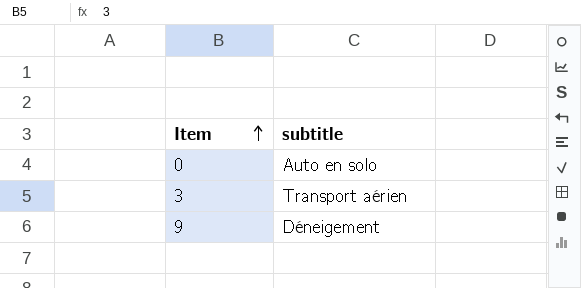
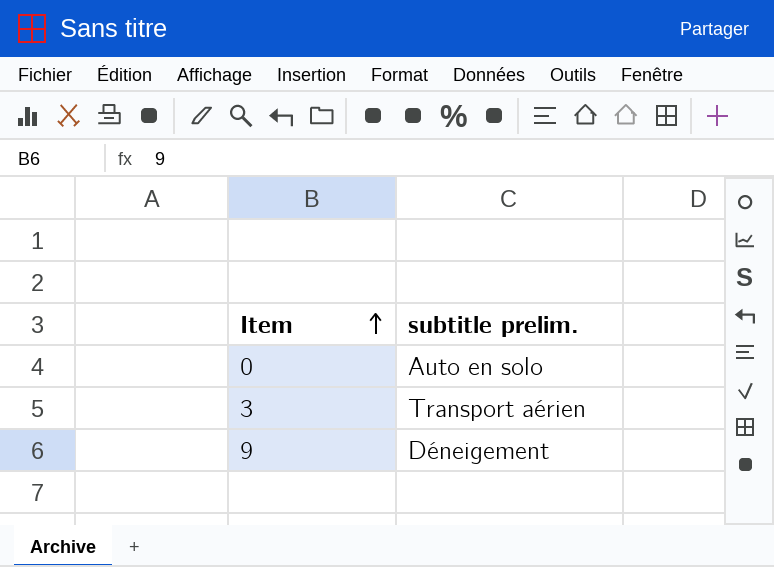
column name: subtitle -> subtitle prelim.

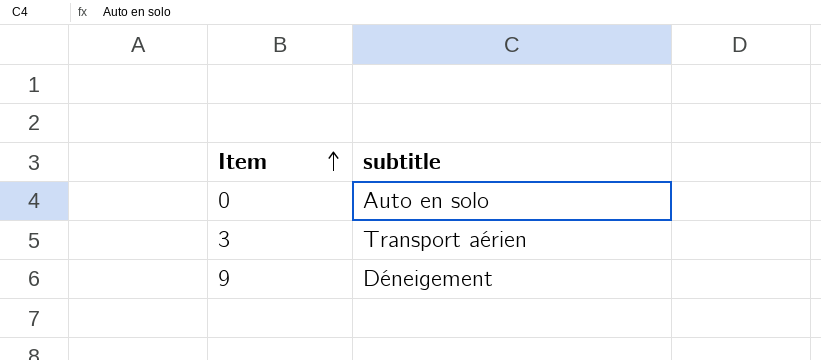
column name: subtitle prelim. -> subtitle

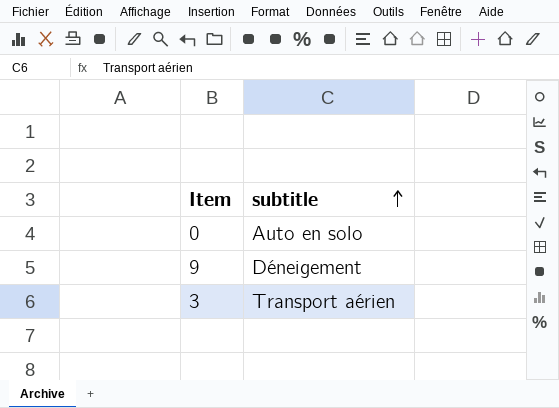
row order: Item ascending -> subtitle ascending

